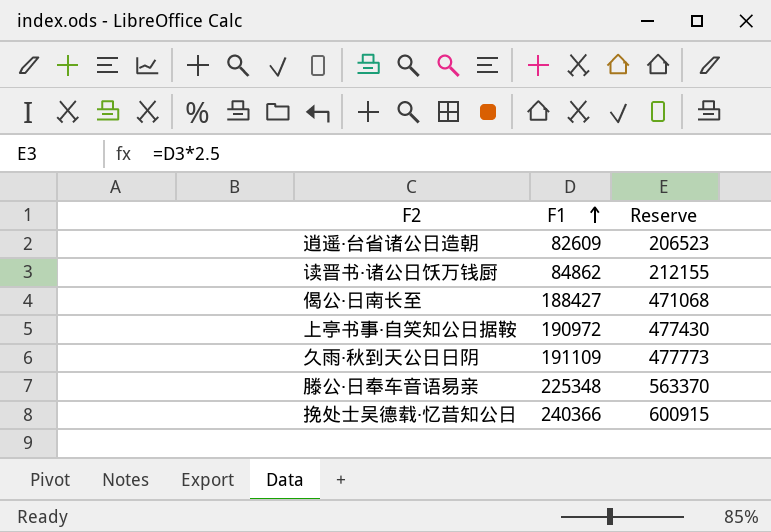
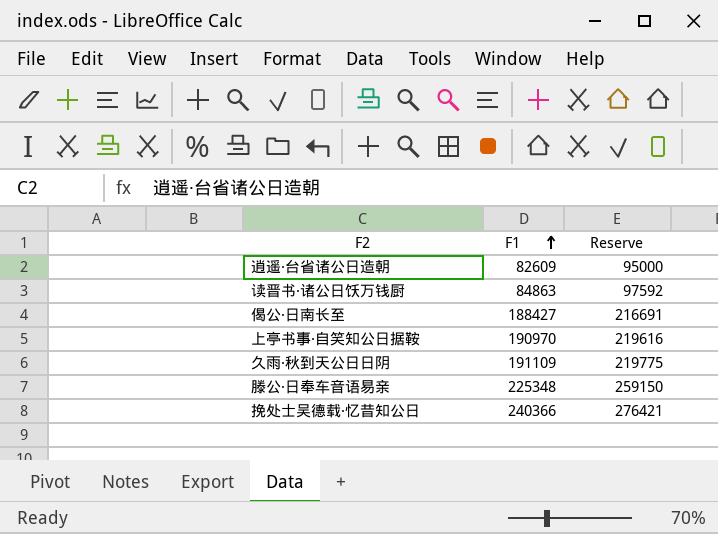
column Reserve | formula: [F1] * 2.5 -> [F1] * 1.15
读晋书·诸公日饫万钱厨 | F1: 84862 -> 84863
上亭书事·自笑知公日据鞍 | F1: 190972 -> 190970

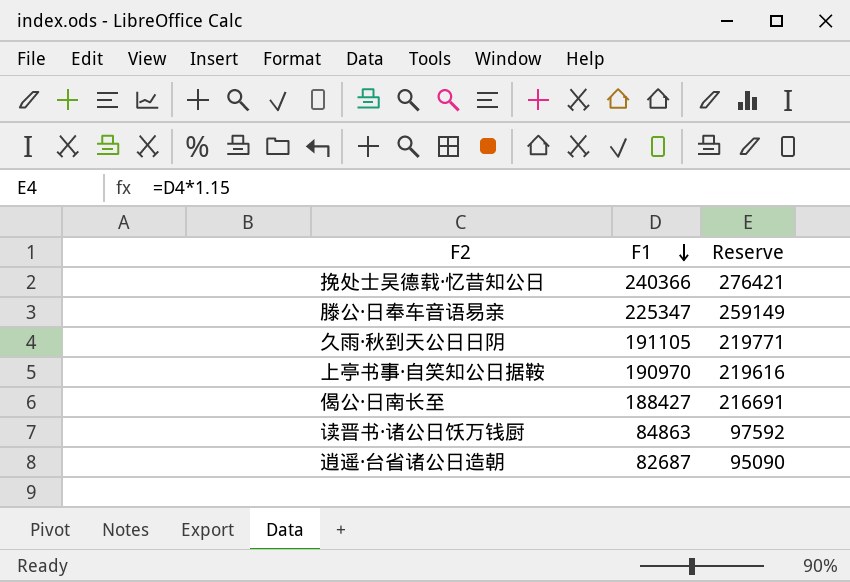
row order: F1 ascending -> F1 descending
滕公·日奉车音语易亲 | F1: 225348 -> 225347
滕公·日奉车音语易亲 | Reserve: 259150 -> 259149
久雨·秋到天公日日阴 | F1: 191109 -> 191105
久雨·秋到天公日日阴 | Reserve: 219775 -> 219771
逍遥·台省诸公日造朝 | F1: 82609 -> 82687
逍遥·台省诸公日造朝 | Reserve: 95000 -> 95090

